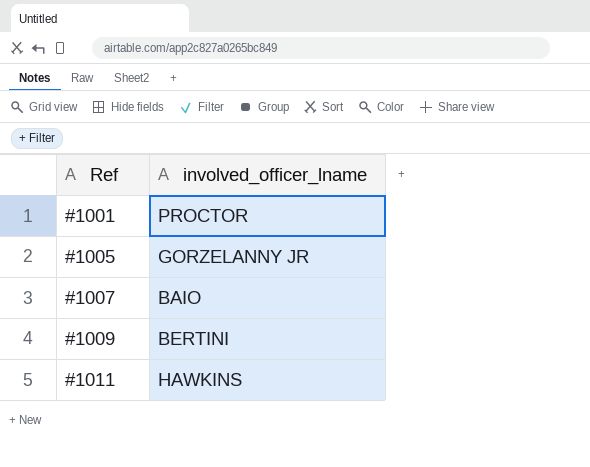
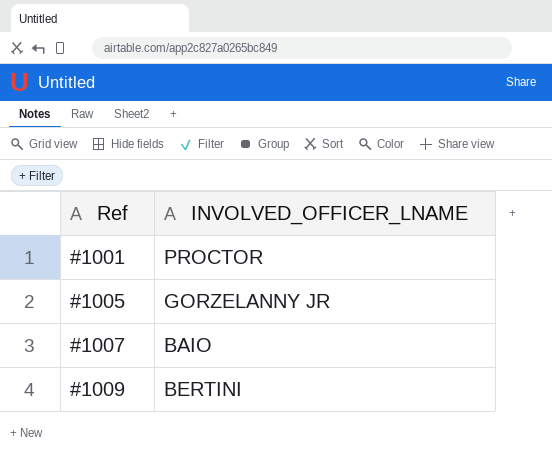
column name: involved_officer_lname -> INVOLVED_OFFICER_LNAME
row #1011: HAWKINS -> none

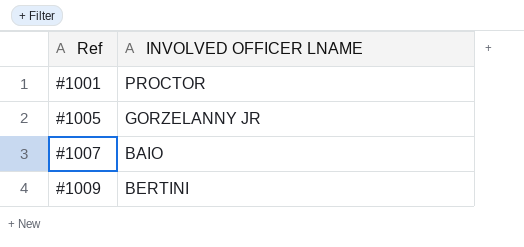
column name: INVOLVED_OFFICER_LNAME -> INVOLVED OFFICER LNAME

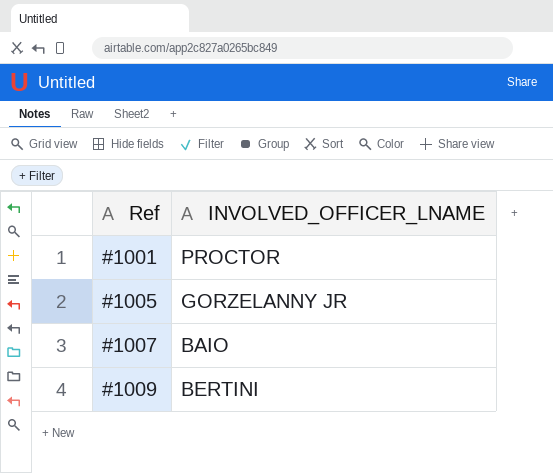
column name: INVOLVED OFFICER LNAME -> INVOLVED_OFFICER_LNAME

